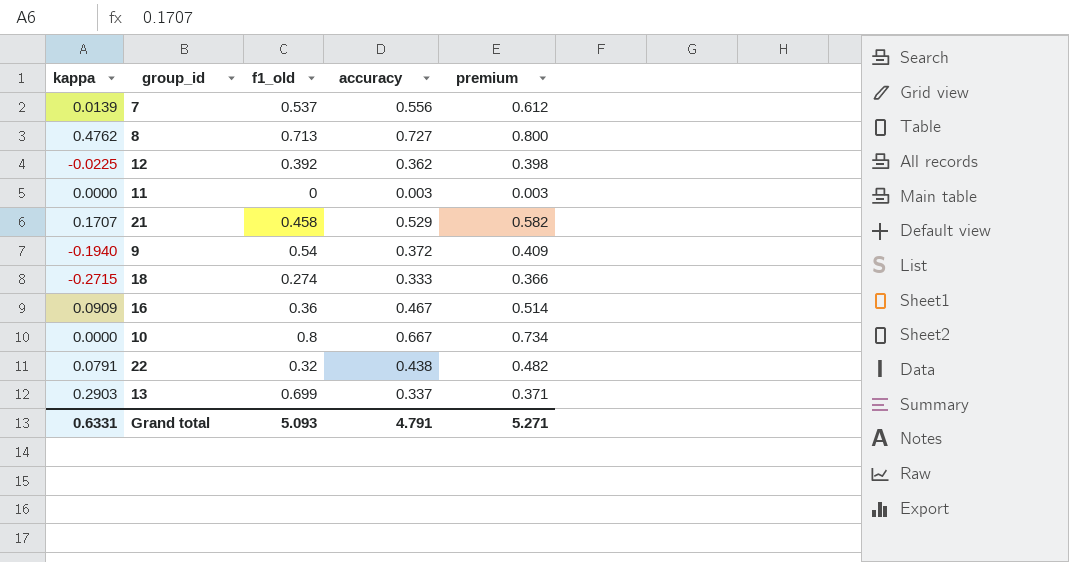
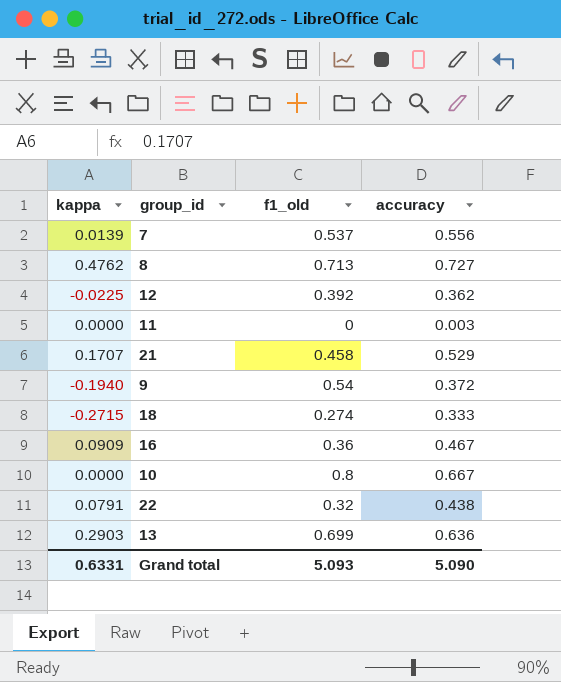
column premium | formula: [accuracy] * 1.1 -> none
13 | accuracy: 0.337 -> 0.636
Grand total | accuracy: 4.791 -> 5.090

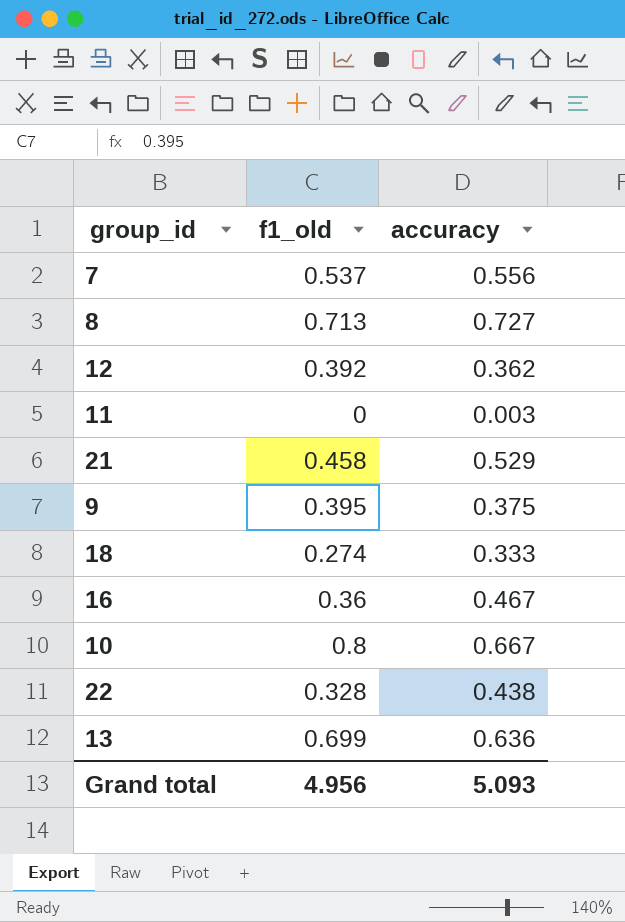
column kappa | position: 1 -> none
9 | f1_old: 0.54 -> 0.395
9 | accuracy: 0.372 -> 0.375
22 | f1_old: 0.32 -> 0.328
Grand total | f1_old: 5.093 -> 4.956
Grand total | accuracy: 5.090 -> 5.093

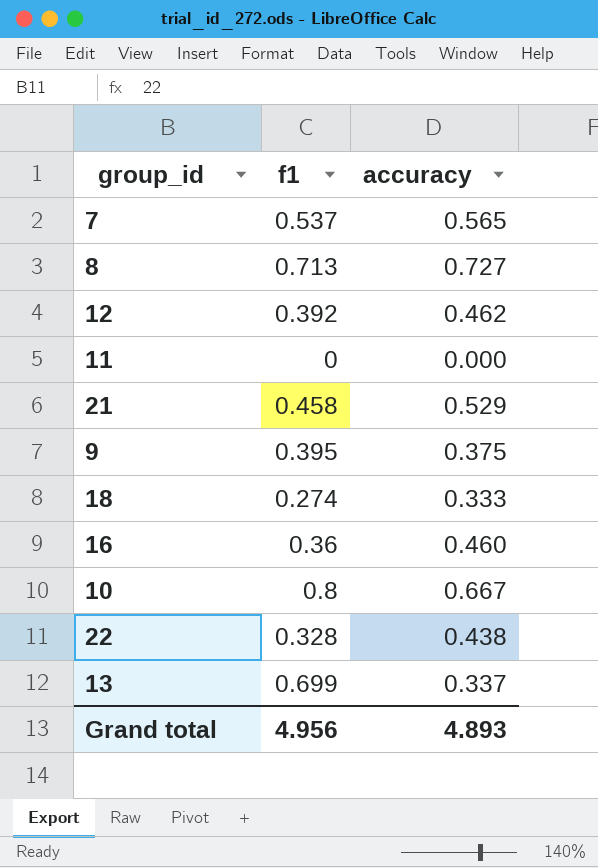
column name: f1_old -> f1
7 | accuracy: 0.556 -> 0.565
12 | accuracy: 0.362 -> 0.462
11 | accuracy: 0.003 -> 0.000
16 | accuracy: 0.467 -> 0.460
13 | accuracy: 0.636 -> 0.337
Grand total | accuracy: 5.093 -> 4.893

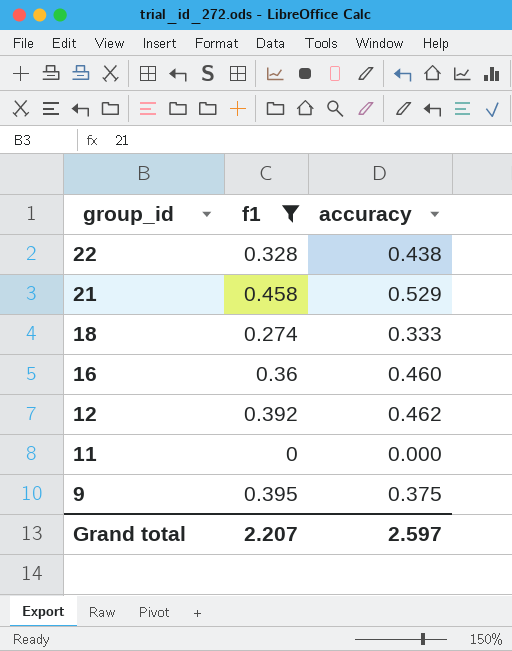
filter: none -> f1 <= 0.458
row order: none -> group_id descending
Grand total | f1: 4.956 -> 2.207
Grand total | accuracy: 4.893 -> 2.597

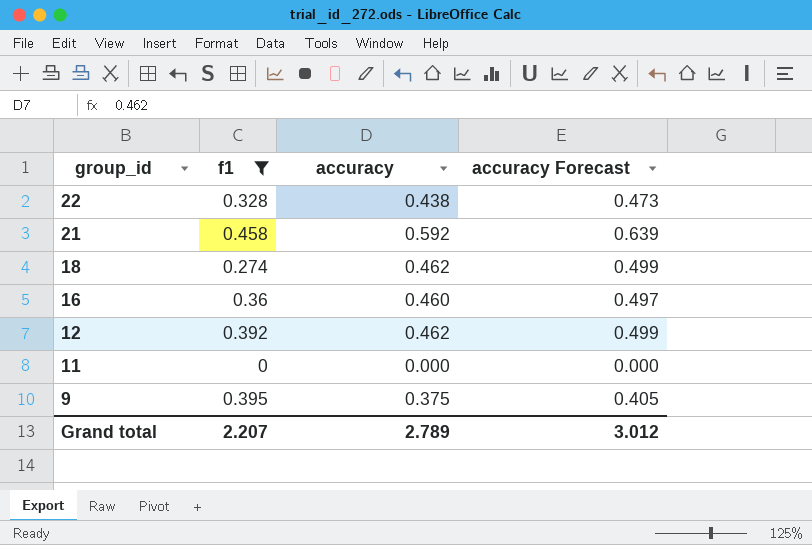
column accuracy Forecast | formula: none -> [accuracy] * 1.08
21 | accuracy: 0.529 -> 0.592
18 | accuracy: 0.333 -> 0.462
Grand total | accuracy: 2.597 -> 2.789

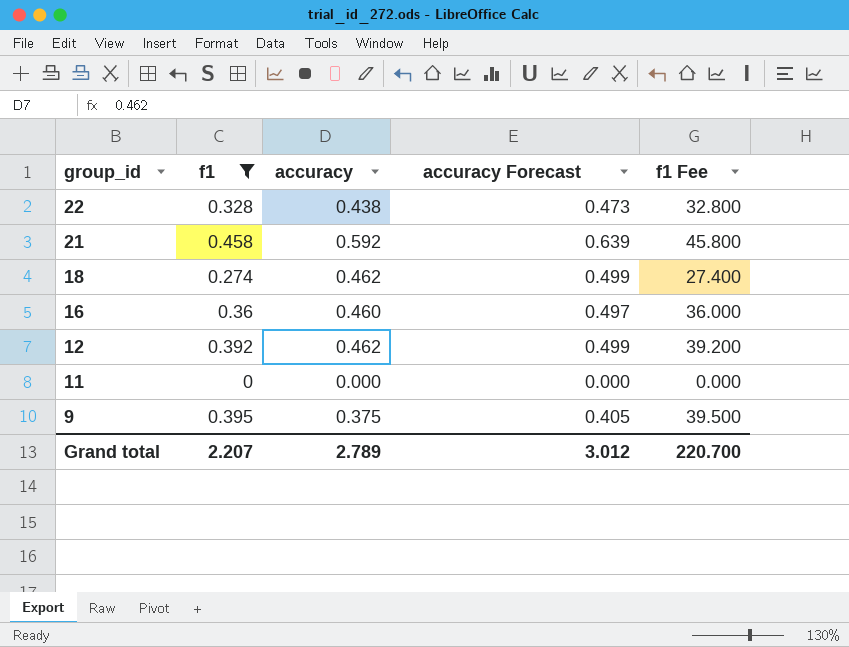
column f1 Fee | formula: none -> [f1] * 100

